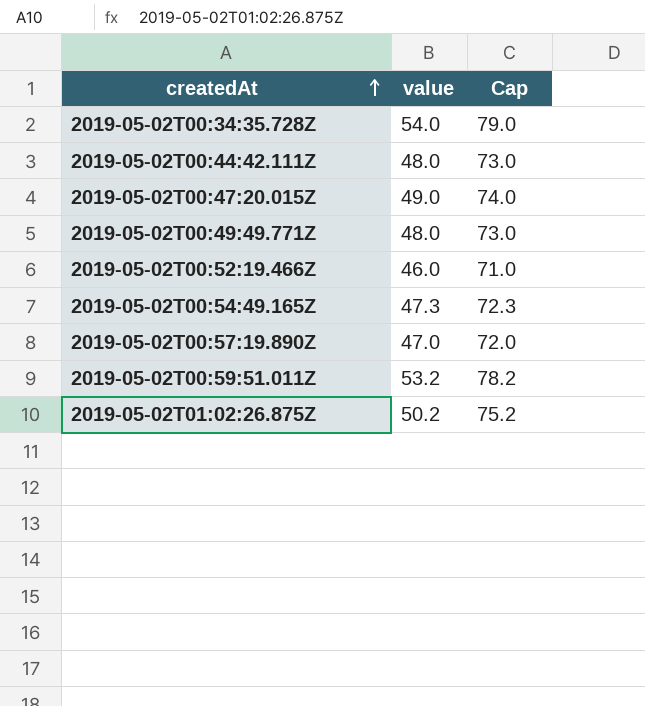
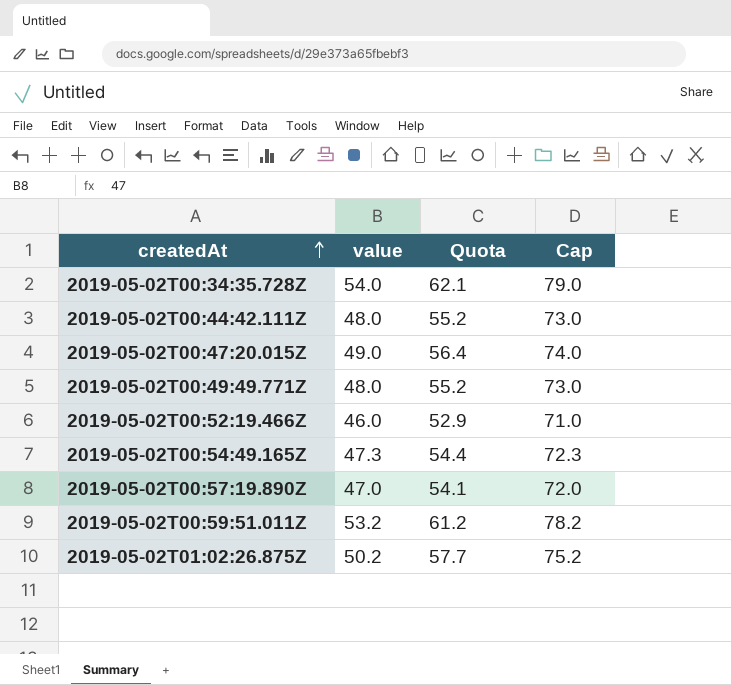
column Quota | formula: none -> [value] * 1.15

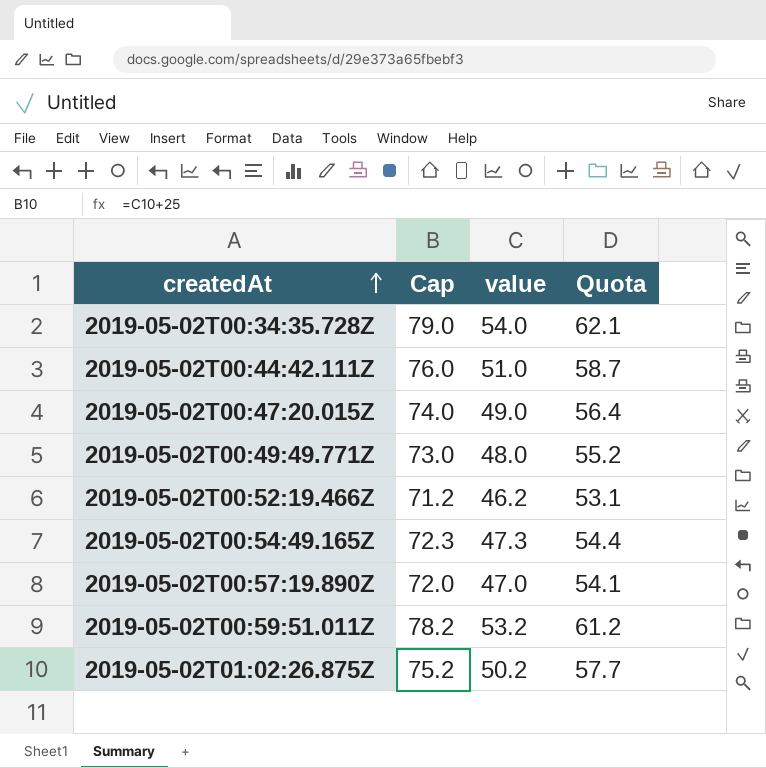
column Cap | position: 4 -> 2
2019-05-02T00:44:42.111Z | Cap: 73.0 -> 76.0
2019-05-02T00:44:42.111Z | value: 48.0 -> 51.0
2019-05-02T00:44:42.111Z | Quota: 55.2 -> 58.7
2019-05-02T00:52:19.466Z | Cap: 71.0 -> 71.2
2019-05-02T00:52:19.466Z | value: 46.0 -> 46.2
2019-05-02T00:52:19.466Z | Quota: 52.9 -> 53.1

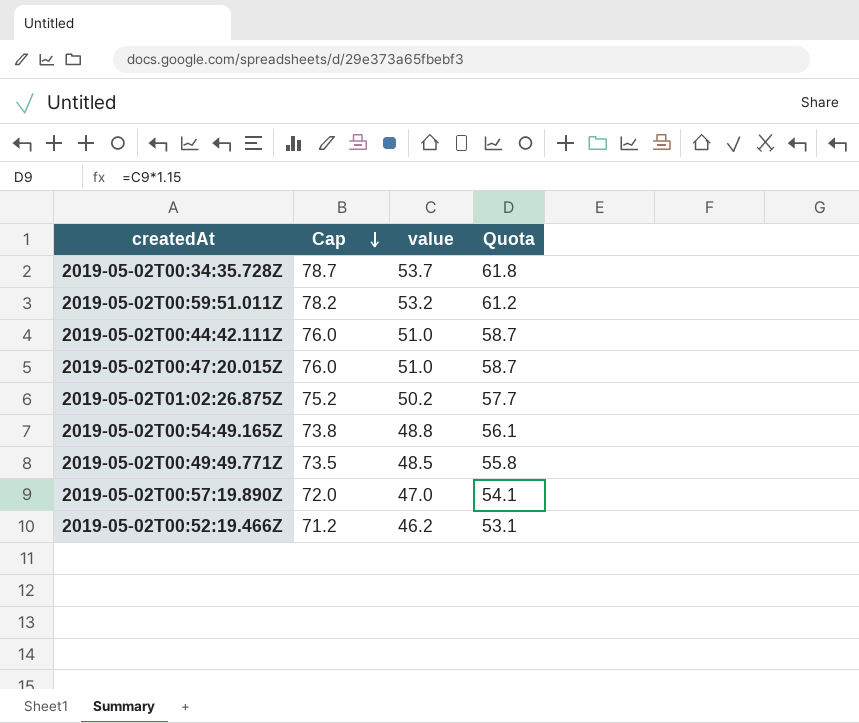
row order: createdAt ascending -> Cap descending
2019-05-02T00:34:35.728Z | Cap: 79.0 -> 78.7
2019-05-02T00:34:35.728Z | value: 54.0 -> 53.7
2019-05-02T00:34:35.728Z | Quota: 62.1 -> 61.8
2019-05-02T00:47:20.015Z | Cap: 74.0 -> 76.0
2019-05-02T00:47:20.015Z | value: 49.0 -> 51.0
2019-05-02T00:47:20.015Z | Quota: 56.4 -> 58.7
2019-05-02T00:54:49.165Z | Cap: 72.3 -> 73.8
2019-05-02T00:54:49.165Z | value: 47.3 -> 48.8
2019-05-02T00:54:49.165Z | Quota: 54.4 -> 56.1
2019-05-02T00:49:49.771Z | Cap: 73.0 -> 73.5
2019-05-02T00:49:49.771Z | value: 48.0 -> 48.5
2019-05-02T00:49:49.771Z | Quota: 55.2 -> 55.8

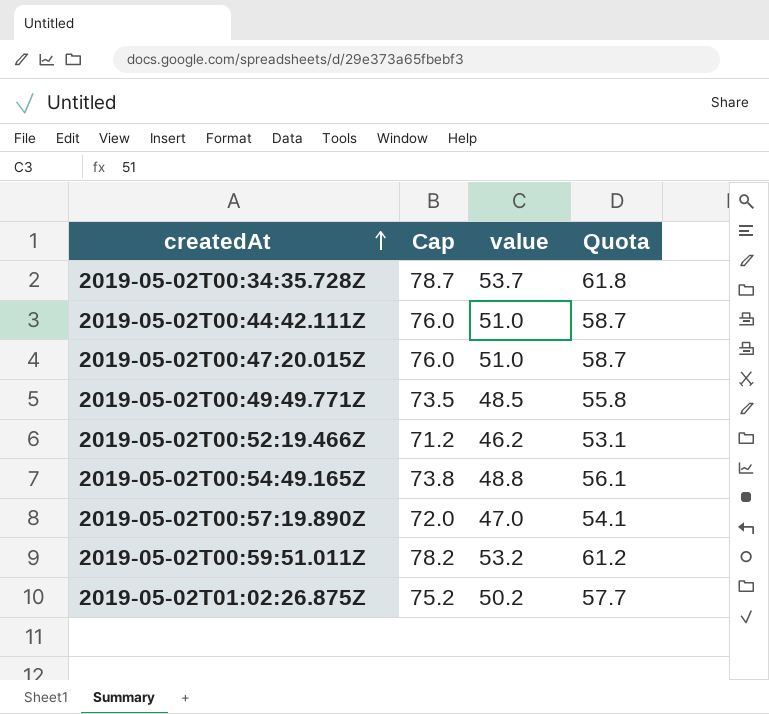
row order: Cap descending -> createdAt ascending

